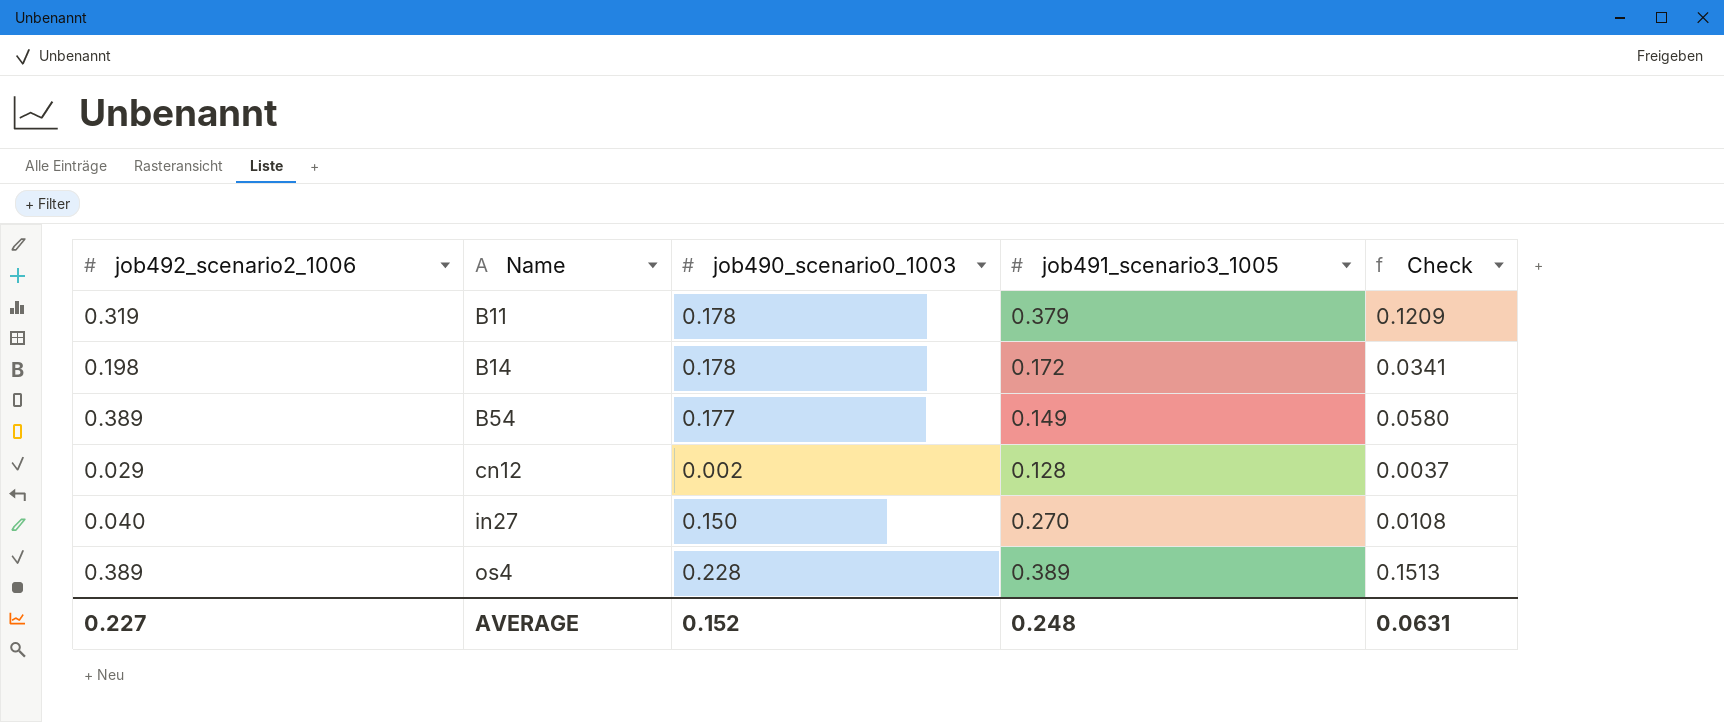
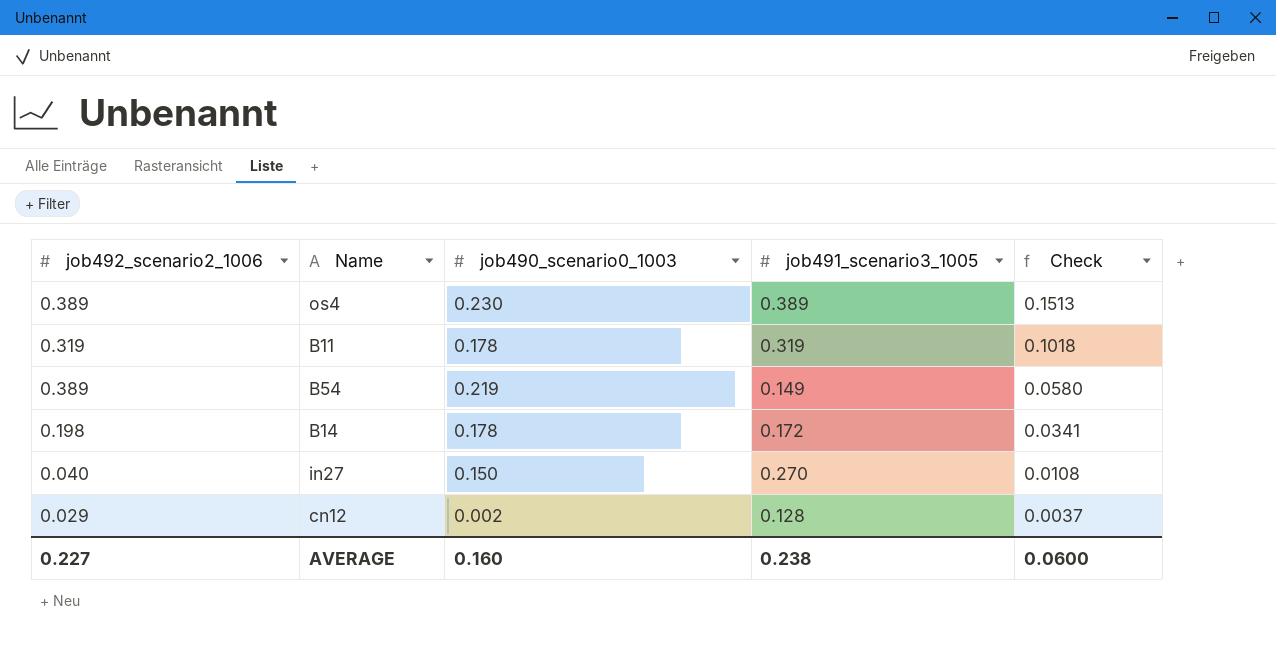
row order: Name ascending -> Check descending
os4 | job490_scenario0_1003: 0.228 -> 0.230
B11 | job491_scenario3_1005: 0.379 -> 0.319
B11 | Check: 0.1209 -> 0.1018
B54 | job490_scenario0_1003: 0.177 -> 0.219
AVERAGE | job490_scenario0_1003: 0.152 -> 0.160
AVERAGE | job491_scenario3_1005: 0.248 -> 0.238
AVERAGE | Check: 0.0631 -> 0.0600

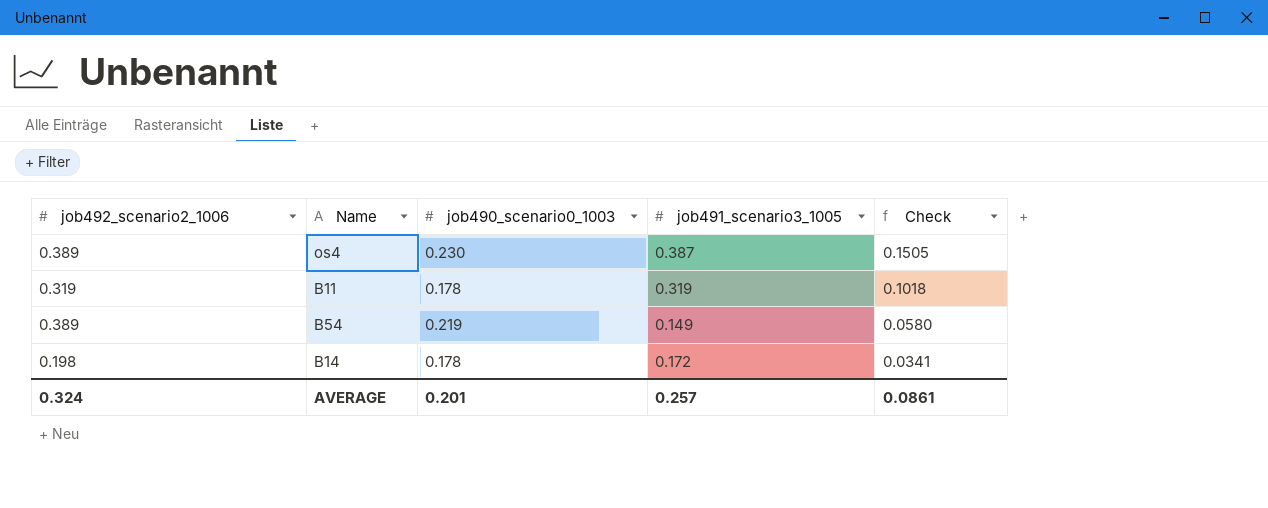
row in27: 0.040 | 0.150 | 0.270 | 0.0108 -> none
row cn12: 0.029 | 0.002 | 0.128 | 0.0037 -> none
os4 | job491_scenario3_1005: 0.389 -> 0.387
os4 | Check: 0.1513 -> 0.1505
AVERAGE | job492_scenario2_1006: 0.227 -> 0.324
AVERAGE | job490_scenario0_1003: 0.160 -> 0.201
AVERAGE | job491_scenario3_1005: 0.238 -> 0.257
AVERAGE | Check: 0.0600 -> 0.0861

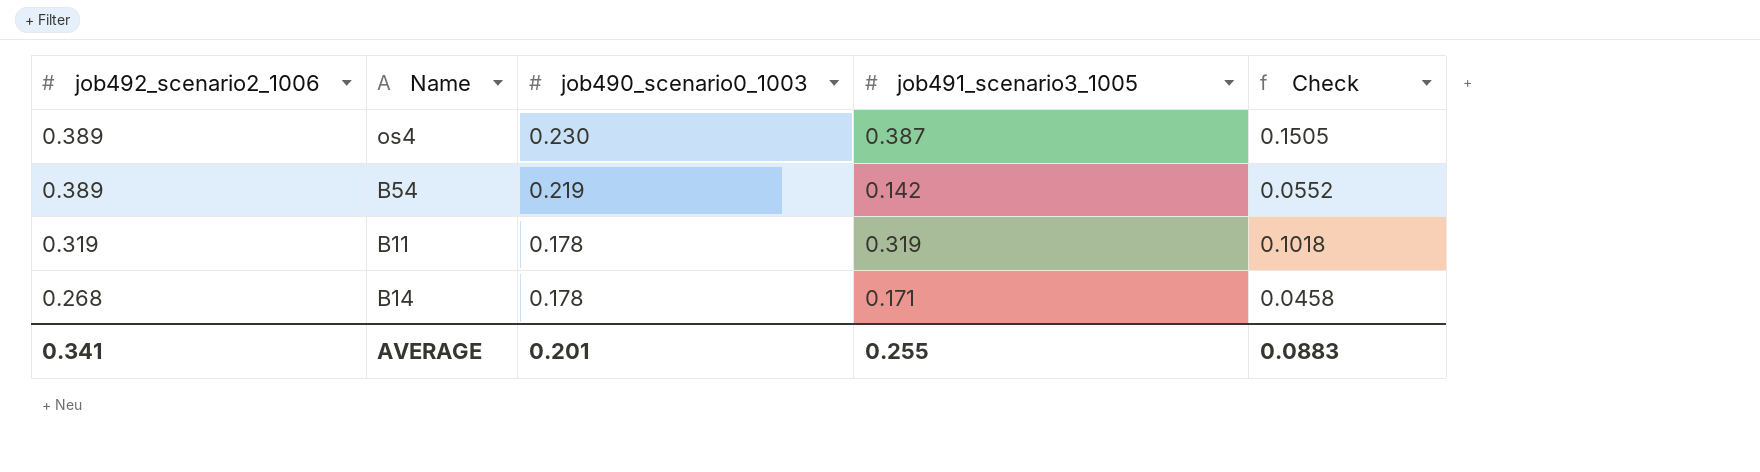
row order: Check descending -> job492_scenario2_1006 descending
B54 | job491_scenario3_1005: 0.149 -> 0.142
B54 | Check: 0.0580 -> 0.0552
B14 | job492_scenario2_1006: 0.198 -> 0.268
B14 | job491_scenario3_1005: 0.172 -> 0.171
B14 | Check: 0.0341 -> 0.0458
AVERAGE | job492_scenario2_1006: 0.324 -> 0.341
AVERAGE | job491_scenario3_1005: 0.257 -> 0.255
AVERAGE | Check: 0.0861 -> 0.0883

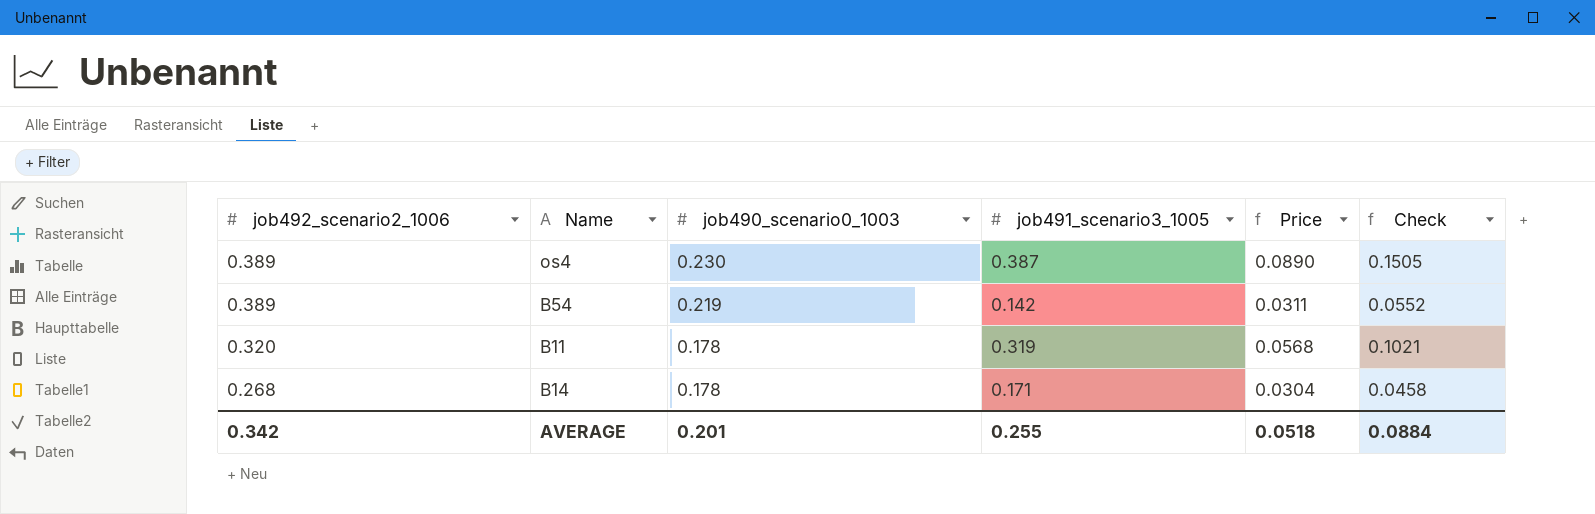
column Price | formula: none -> [job490_scenario0_1003] * [job491_scenario3_1005]
B11 | job492_scenario2_1006: 0.319 -> 0.320
B11 | Check: 0.1018 -> 0.1021
AVERAGE | job492_scenario2_1006: 0.341 -> 0.342
AVERAGE | Check: 0.0883 -> 0.0884

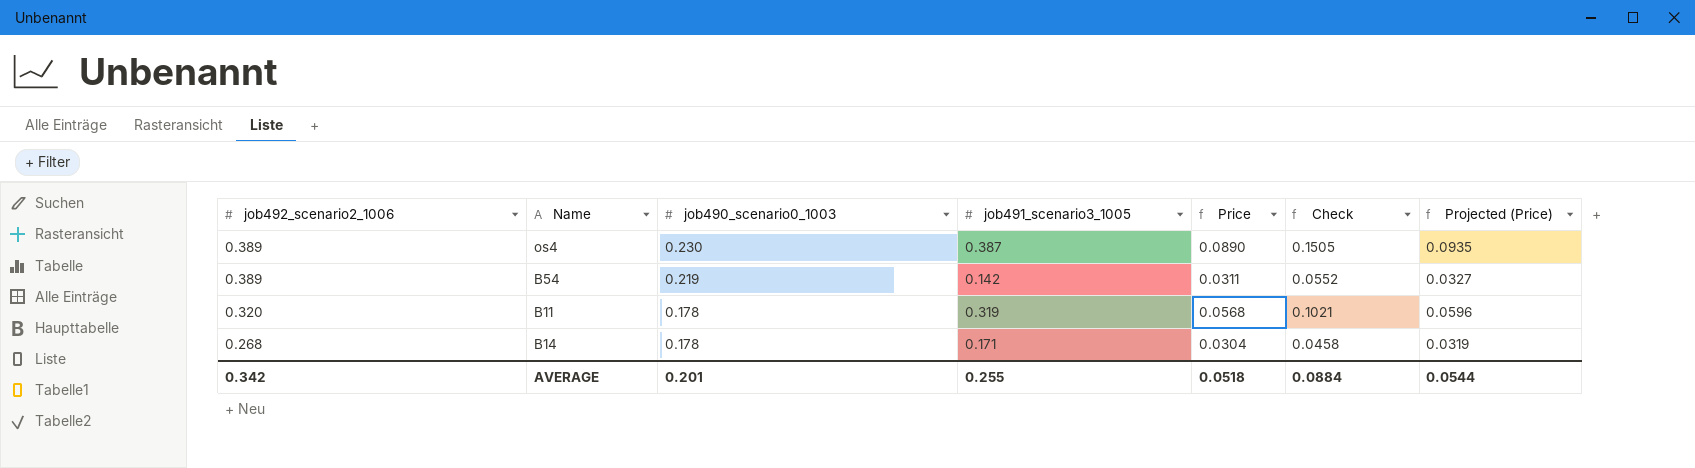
column Projected (Price) | formula: none -> [Price] * 1.05

